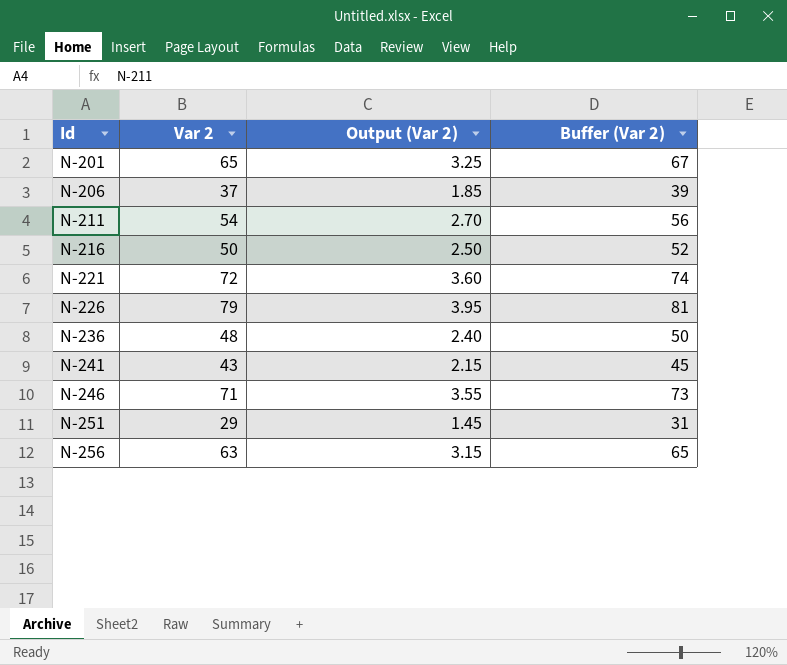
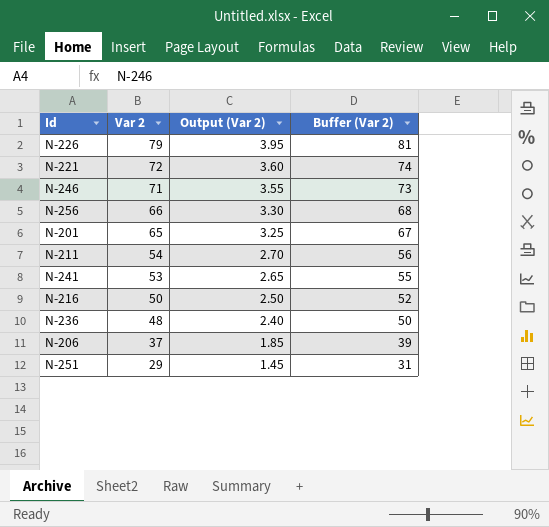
row order: Id ascending -> Var 2 descending
N-256 | Var 2: 63 -> 66
N-256 | Output (Var 2): 3.15 -> 3.30
N-256 | Buffer (Var 2): 65 -> 68
N-241 | Var 2: 43 -> 53
N-241 | Output (Var 2): 2.15 -> 2.65
N-241 | Buffer (Var 2): 45 -> 55

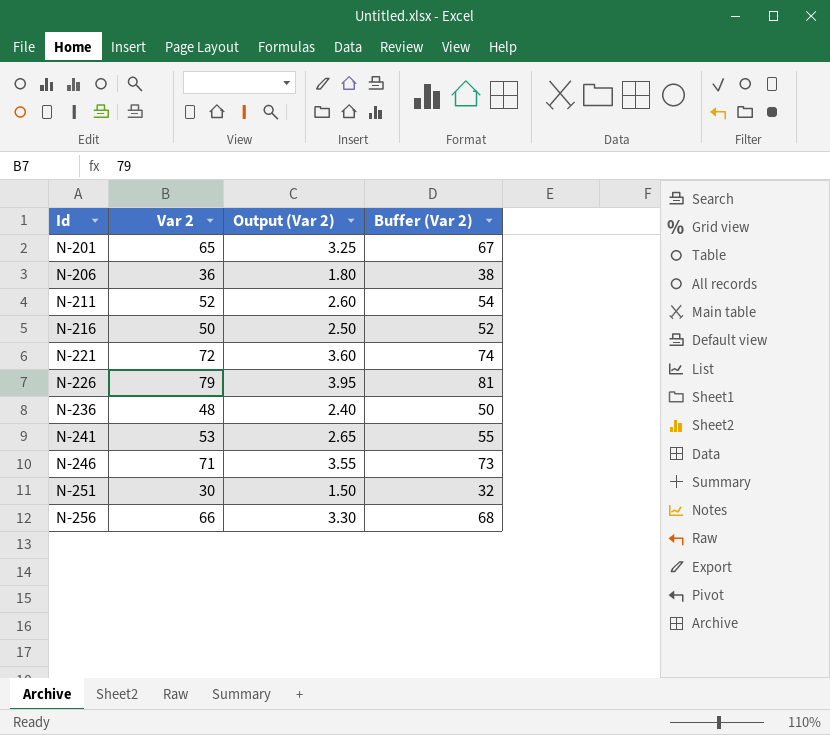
row order: Var 2 descending -> Id ascending
N-206 | Var 2: 37 -> 36
N-206 | Output (Var 2): 1.85 -> 1.80
N-206 | Buffer (Var 2): 39 -> 38
N-211 | Var 2: 54 -> 52
N-211 | Output (Var 2): 2.70 -> 2.60
N-211 | Buffer (Var 2): 56 -> 54
N-251 | Var 2: 29 -> 30
N-251 | Output (Var 2): 1.45 -> 1.50
N-251 | Buffer (Var 2): 31 -> 32

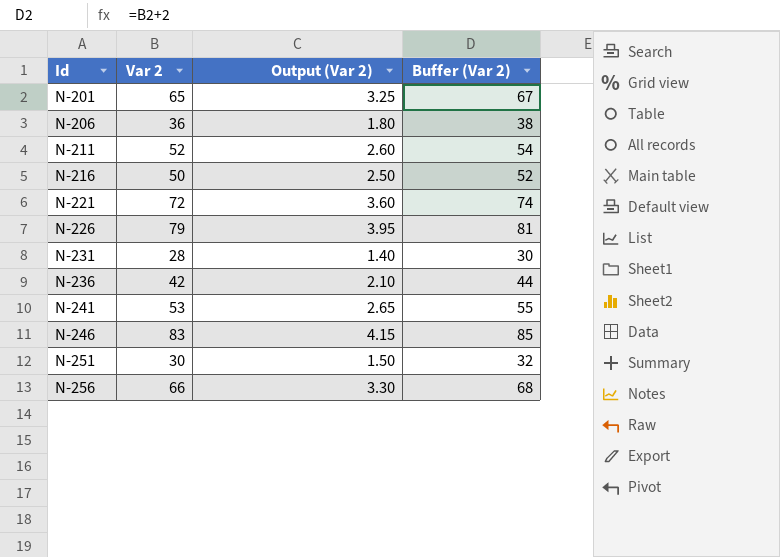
row N-231: none -> 28 | 1.40 | 30
N-236 | Var 2: 48 -> 42
N-236 | Output (Var 2): 2.40 -> 2.10
N-236 | Buffer (Var 2): 50 -> 44
N-246 | Var 2: 71 -> 83
N-246 | Output (Var 2): 3.55 -> 4.15
N-246 | Buffer (Var 2): 73 -> 85

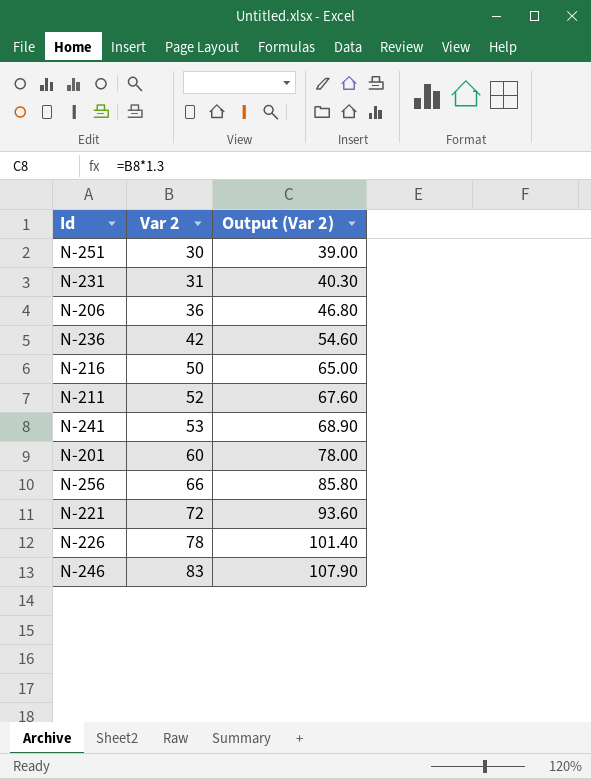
row order: Id ascending -> Var 2 ascending
column Buffer (Var 2) | formula: [Var 2] + 2 -> none
column Output (Var 2) | formula: [Var 2] * 0.05 -> [Var 2] * 1.3
N-231 | Var 2: 28 -> 31
N-201 | Var 2: 65 -> 60
N-226 | Var 2: 79 -> 78

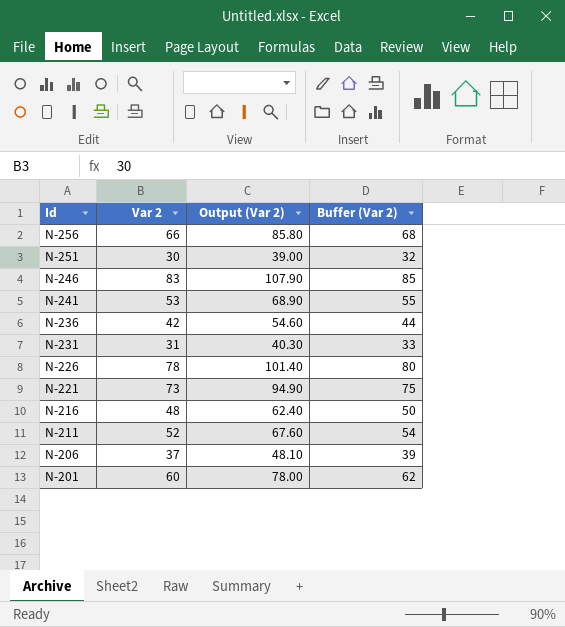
row order: Var 2 ascending -> Id descending
column Buffer (Var 2) | formula: none -> [Var 2] + 2
N-221 | Var 2: 72 -> 73
N-221 | Output (Var 2): 93.60 -> 94.90
N-216 | Var 2: 50 -> 48
N-216 | Output (Var 2): 65.00 -> 62.40
N-206 | Var 2: 36 -> 37
N-206 | Output (Var 2): 46.80 -> 48.10

